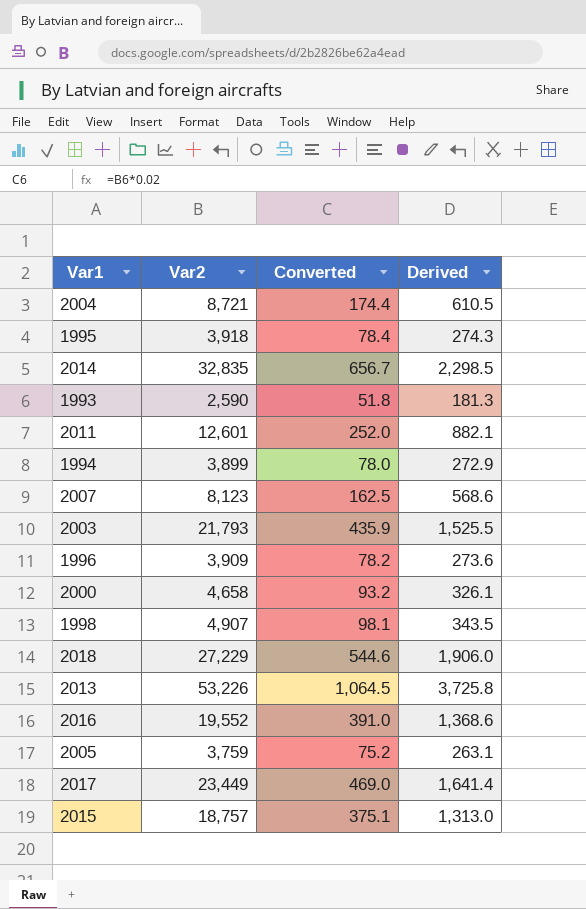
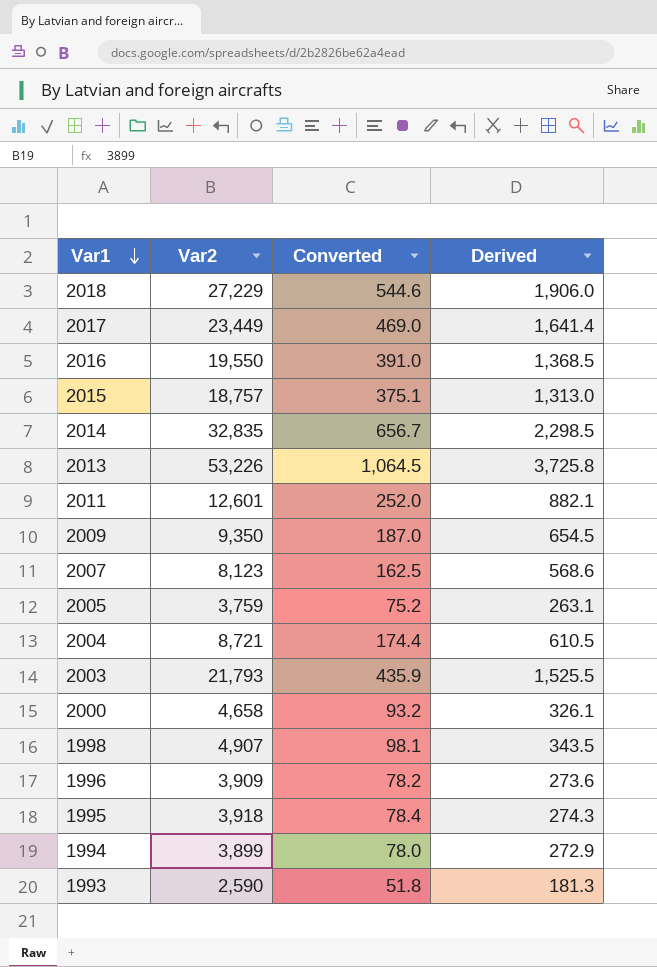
row order: none -> Var1 descending
2016 | Var2: 19,552 -> 19,550
2016 | Derived: 1,368.6 -> 1,368.5
row 2009: none -> 9,350 | 187.0 | 654.5

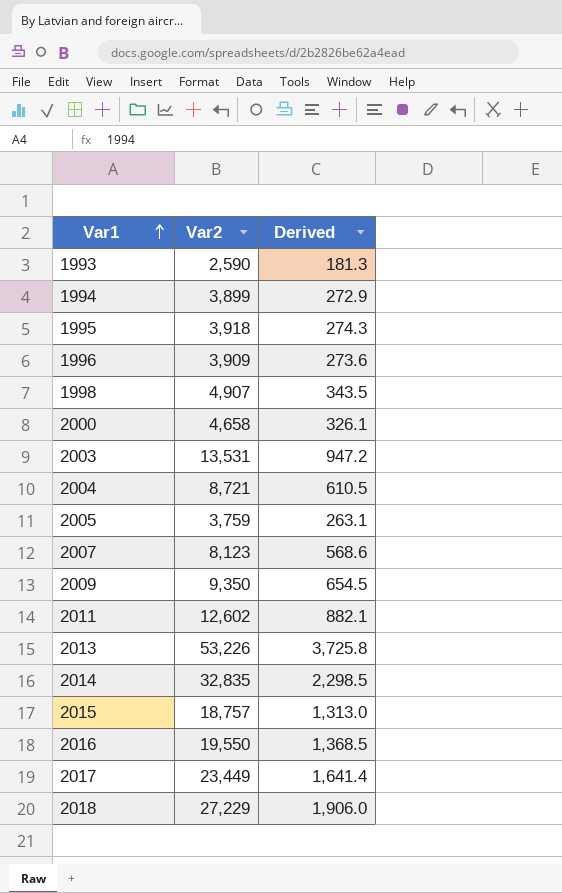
row order: Var1 descending -> Var1 ascending
column Converted | formula: [Var2] * 0.02 -> none
2003 | Var2: 21,793 -> 13,531
2003 | Derived: 1,525.5 -> 947.2
2011 | Var2: 12,601 -> 12,602

